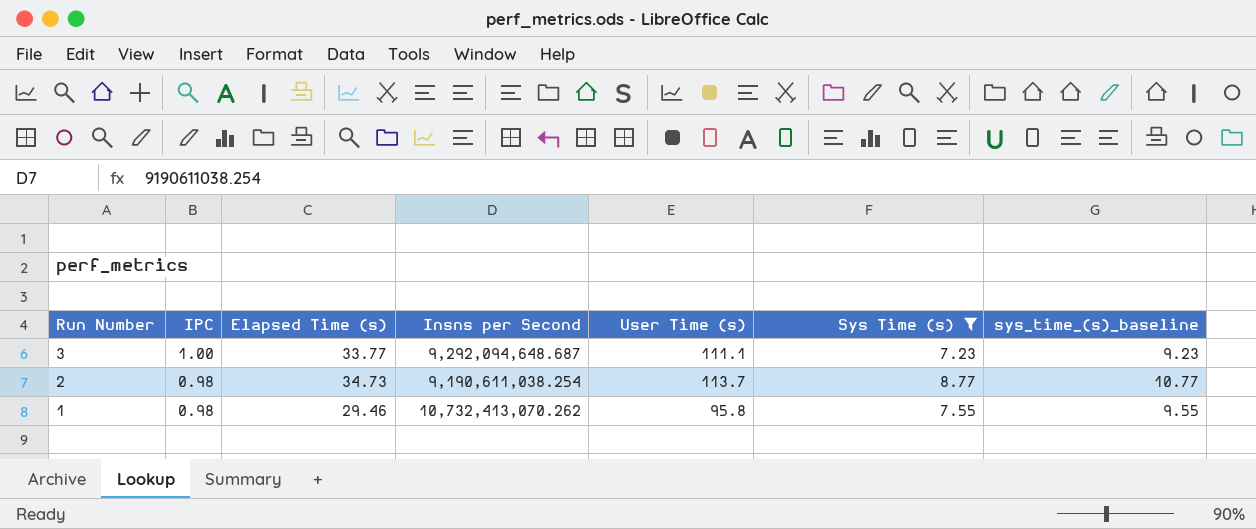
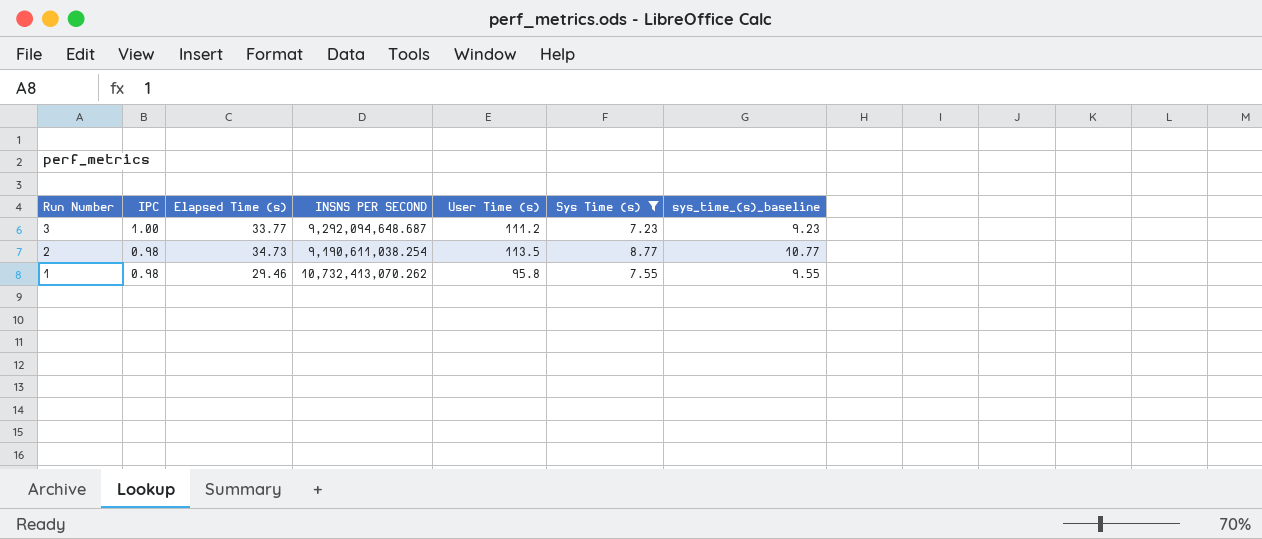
column name: Insns per Second -> INSNS PER SECOND
3 | User Time (s): 111.1 -> 111.2
2 | User Time (s): 113.7 -> 113.5

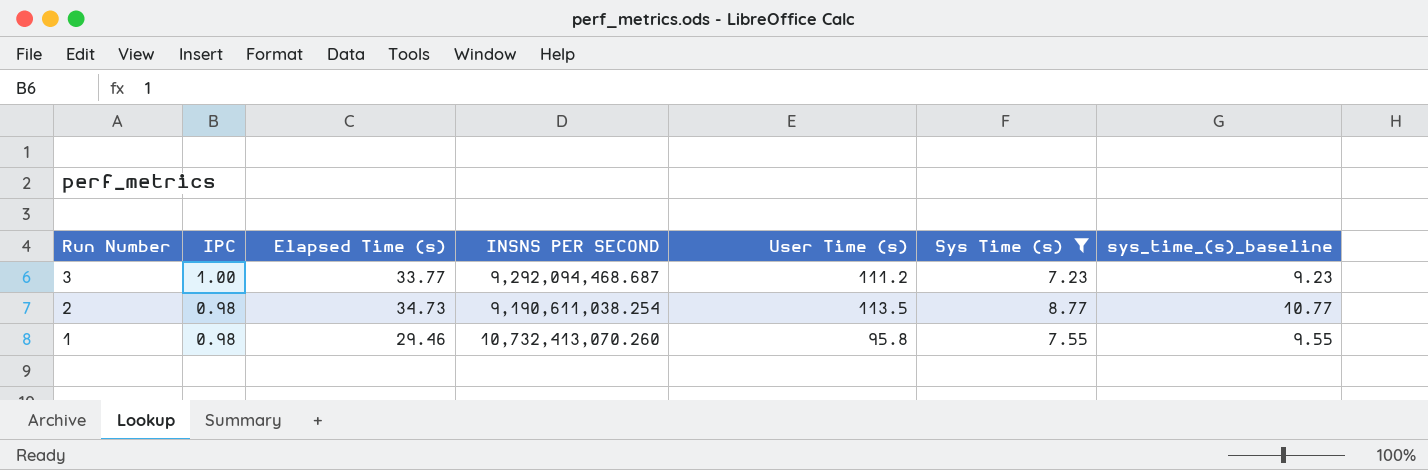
3 | INSNS PER SECOND: 9,292,094,648.687 -> 9,292,094,468.687
1 | INSNS PER SECOND: 10,732,413,070.262 -> 10,732,413,070.260

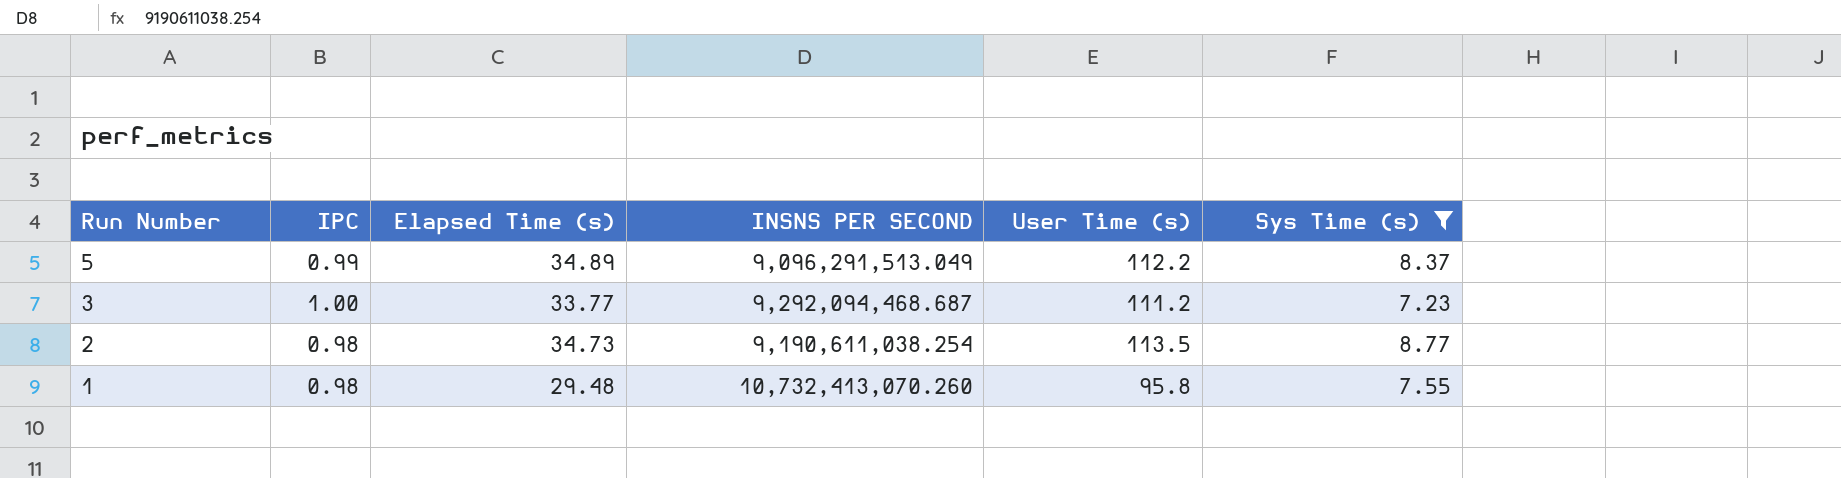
column sys_time_(s)_baseline | formula: [Sys Time (s)] + 2 -> none
row 5: none -> 0.99 | 34.89 | 9,096,291,513.049 | 112.2 | 8.37
1 | Elapsed Time (s): 29.46 -> 29.48

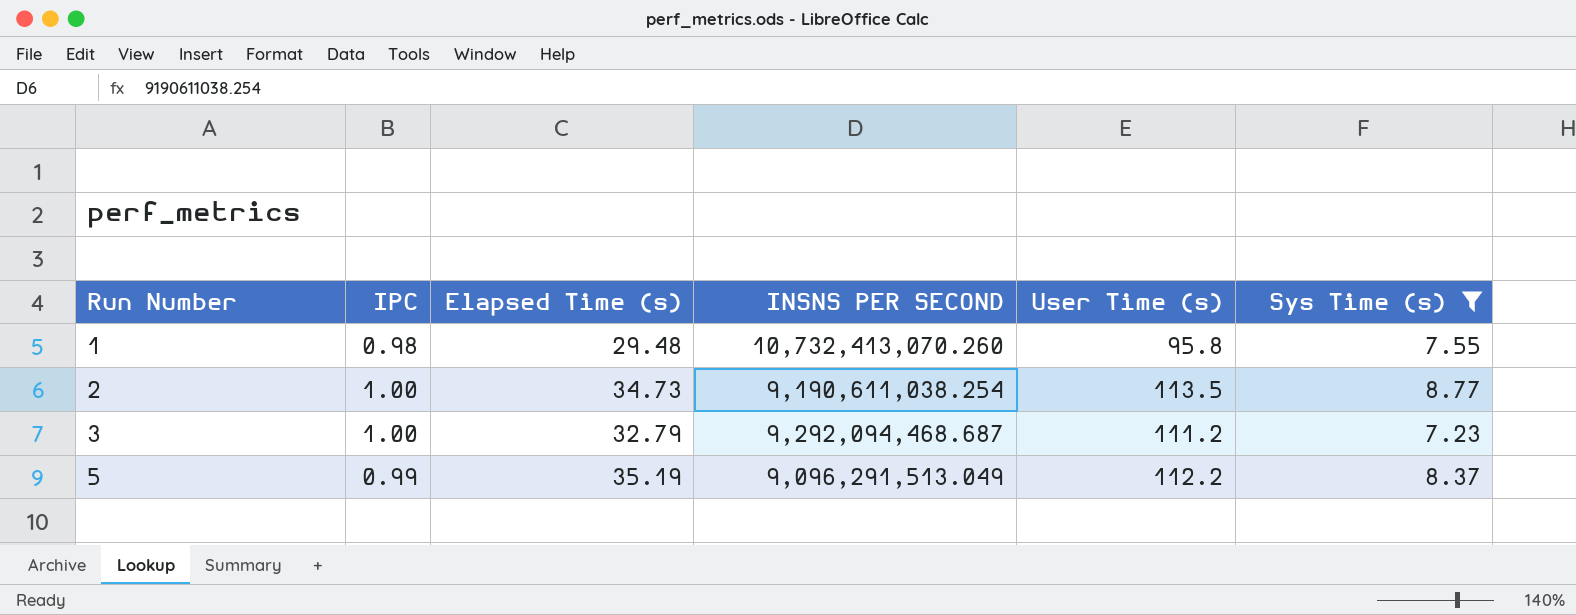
row order: Run Number descending -> Run Number ascending
2 | IPC: 0.98 -> 1.00
3 | Elapsed Time (s): 33.77 -> 32.79
5 | Elapsed Time (s): 34.89 -> 35.19

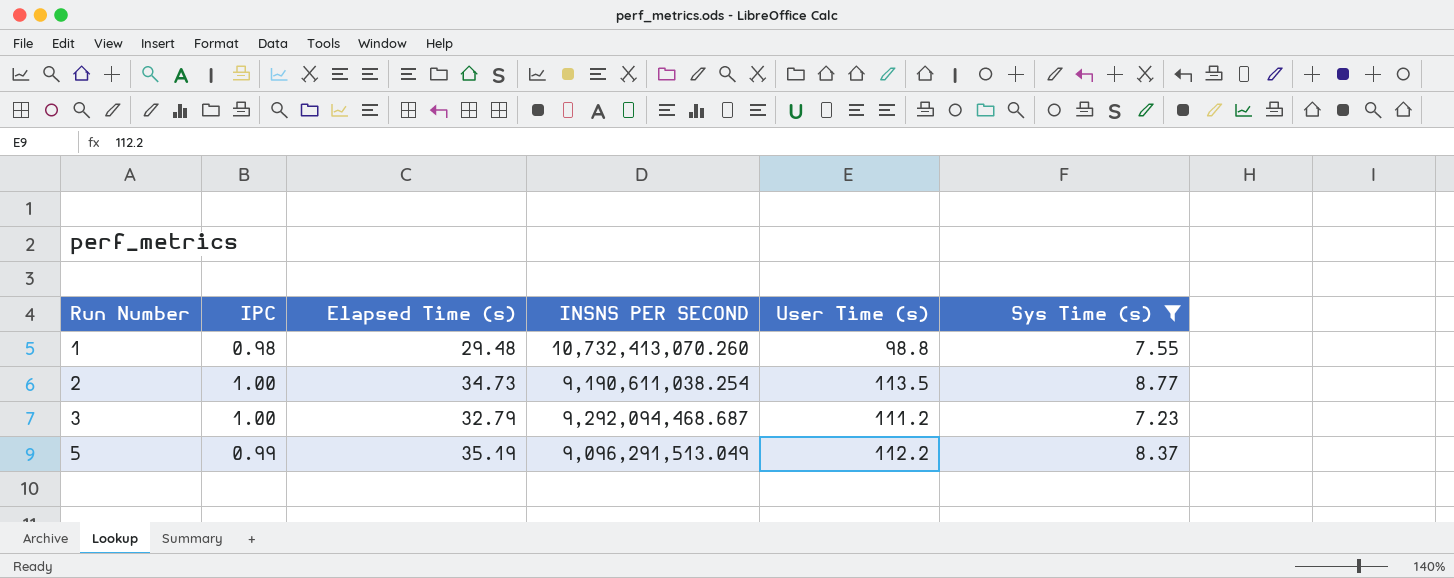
1 | User Time (s): 95.8 -> 98.8

